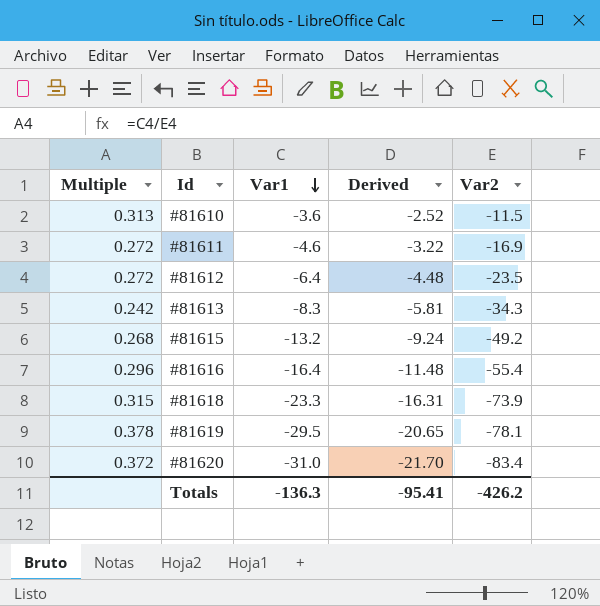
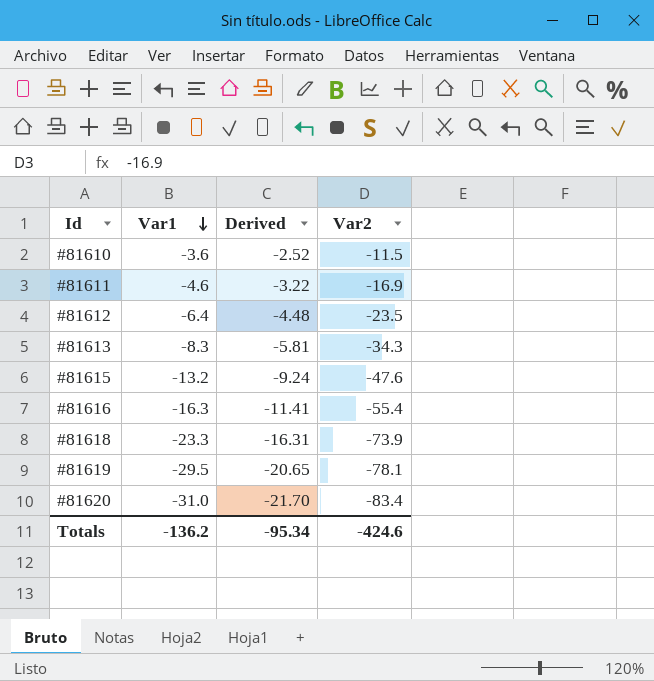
column Multiple | formula: [Var1] / [Var2] -> none
#81615 | Var2: -49.2 -> -47.6
#81616 | Var1: -16.4 -> -16.3
#81616 | Derived: -11.48 -> -11.41
Totals | Var1: -136.3 -> -136.2
Totals | Derived: -95.41 -> -95.34
Totals | Var2: -426.2 -> -424.6

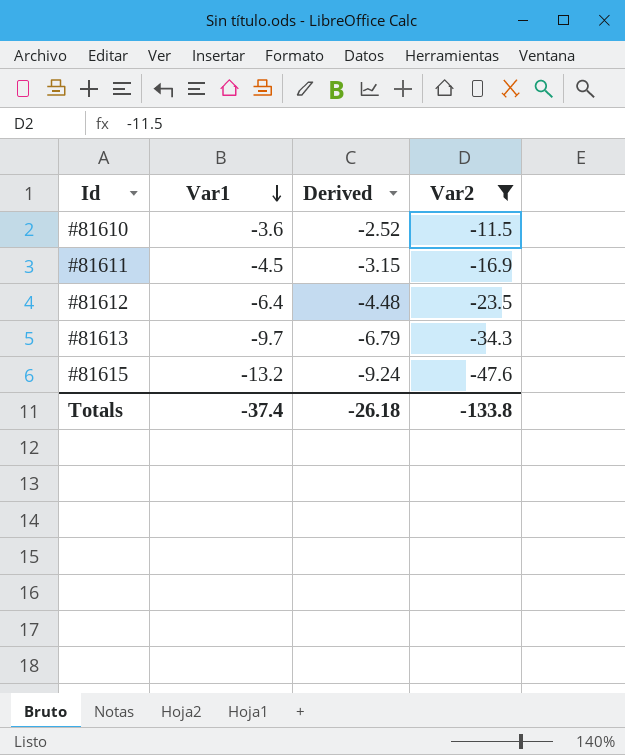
filter: none -> Var2 >= -47.6
#81611 | Var1: -4.6 -> -4.5
#81611 | Derived: -3.22 -> -3.15
#81613 | Var1: -8.3 -> -9.7
#81613 | Derived: -5.81 -> -6.79
Totals | Var1: -136.2 -> -37.4
Totals | Derived: -95.34 -> -26.18
Totals | Var2: -424.6 -> -133.8

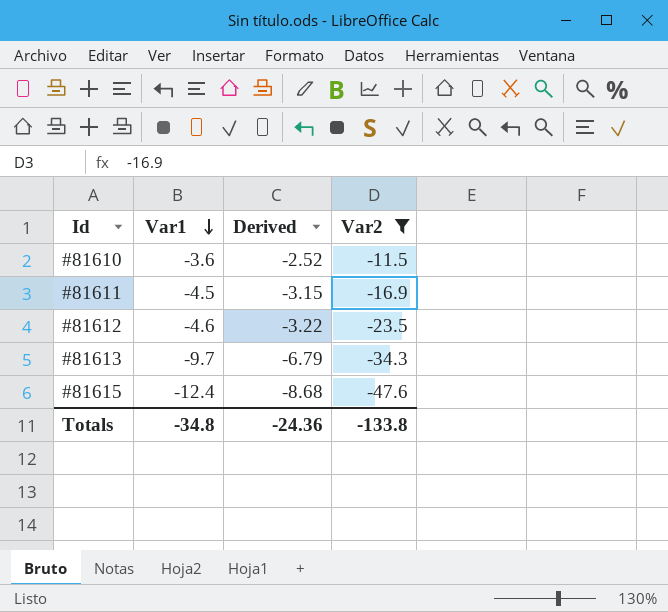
#81612 | Var1: -6.4 -> -4.6
#81612 | Derived: -4.48 -> -3.22
#81615 | Var1: -13.2 -> -12.4
#81615 | Derived: -9.24 -> -8.68
Totals | Var1: -37.4 -> -34.8
Totals | Derived: -26.18 -> -24.36

